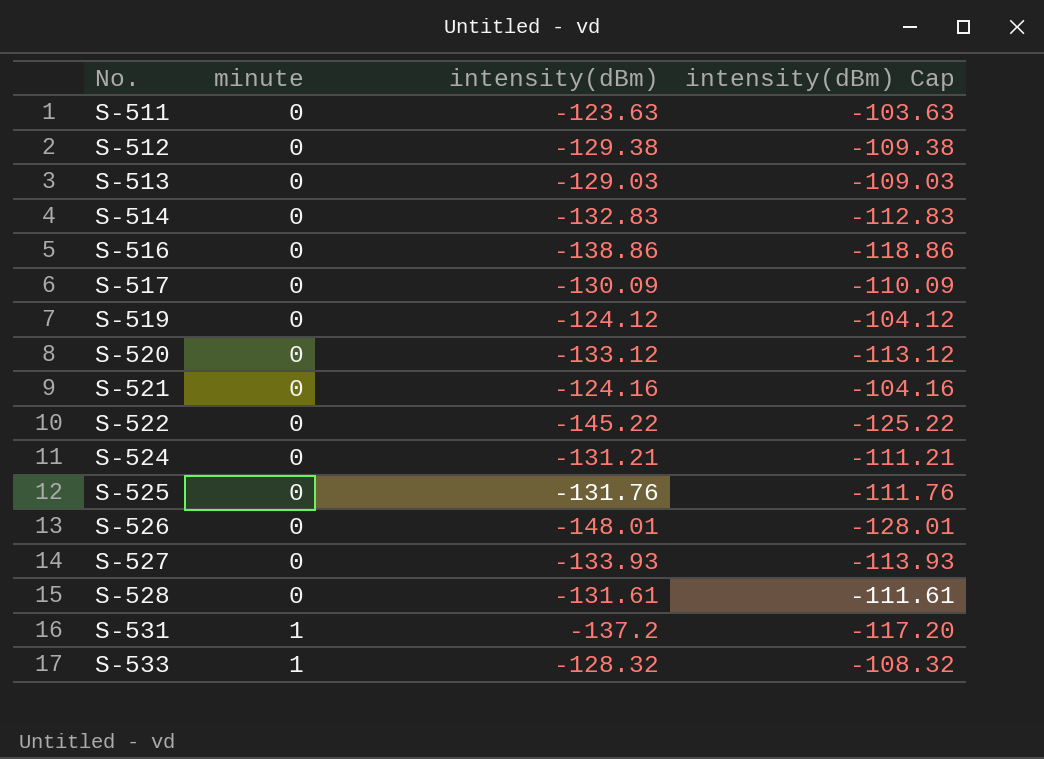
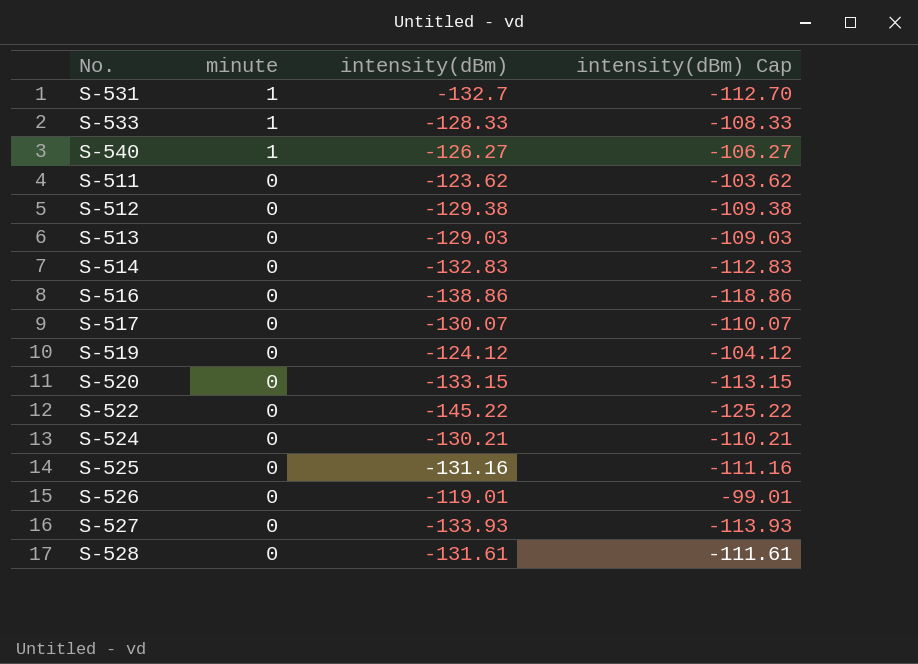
row order: No. ascending -> minute descending
row S-521: 0 | -124.16 | -104.16 -> none
S-531 | intensity(dBm): -137.2 -> -132.7
S-531 | intensity(dBm) Cap: -117.20 -> -112.70
S-533 | intensity(dBm): -128.32 -> -128.33
S-533 | intensity(dBm) Cap: -108.32 -> -108.33
row S-540: none -> 1 | -126.27 | -106.27
S-511 | intensity(dBm): -123.63 -> -123.62
S-511 | intensity(dBm) Cap: -103.63 -> -103.62
S-517 | intensity(dBm): -130.09 -> -130.07
S-517 | intensity(dBm) Cap: -110.09 -> -110.07
S-520 | intensity(dBm): -133.12 -> -133.15
S-520 | intensity(dBm) Cap: -113.12 -> -113.15
S-524 | intensity(dBm): -131.21 -> -130.21
S-524 | intensity(dBm) Cap: -111.21 -> -110.21
S-525 | intensity(dBm): -131.76 -> -131.16
S-525 | intensity(dBm) Cap: -111.76 -> -111.16
S-526 | intensity(dBm): -148.01 -> -119.01
S-526 | intensity(dBm) Cap: -128.01 -> -99.01

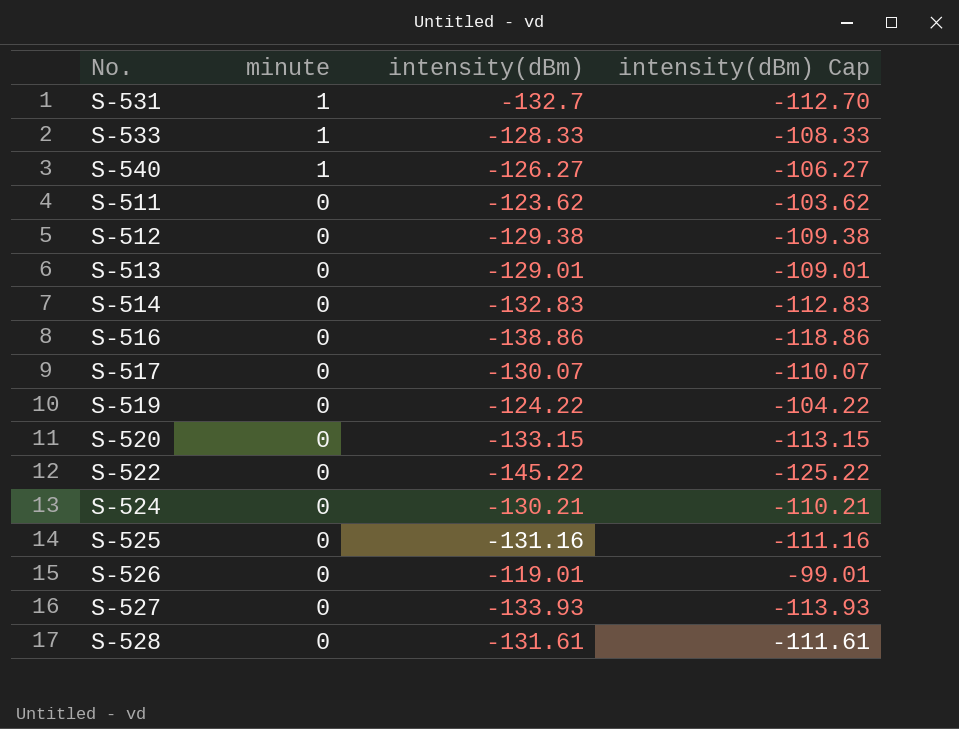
S-513 | intensity(dBm): -129.03 -> -129.01
S-513 | intensity(dBm) Cap: -109.03 -> -109.01
S-519 | intensity(dBm): -124.12 -> -124.22
S-519 | intensity(dBm) Cap: -104.12 -> -104.22

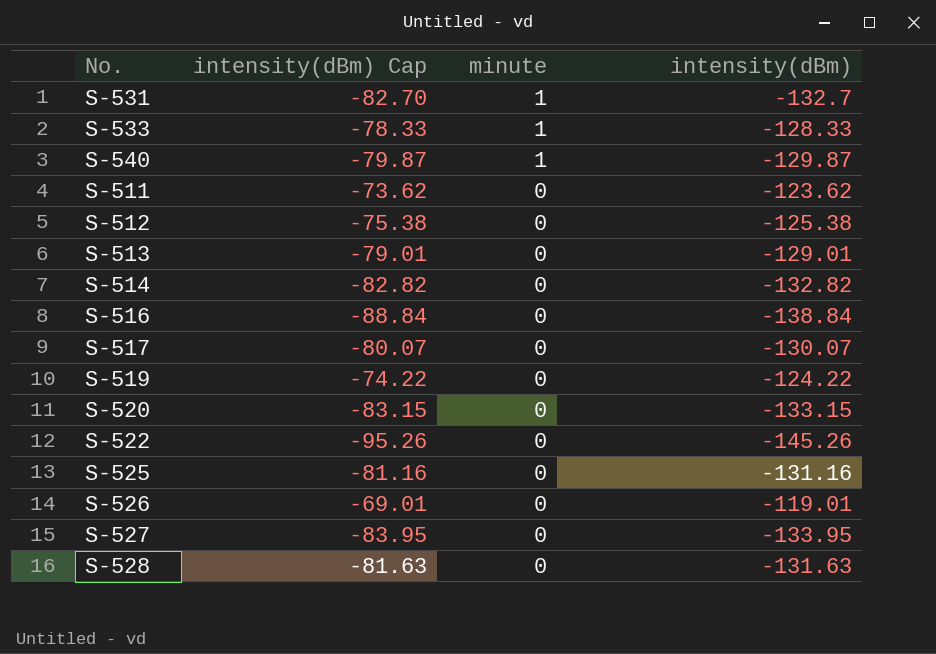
column intensity(dBm) Cap | formula: [intensity(dBm)] + 20 -> [intensity(dBm)] + 50
column intensity(dBm) Cap | position: 4 -> 2
row S-524: 0 | -130.21 | -110.21 -> none
S-540 | intensity(dBm): -126.27 -> -129.87
S-512 | intensity(dBm): -129.38 -> -125.38
S-514 | intensity(dBm): -132.83 -> -132.82
S-516 | intensity(dBm): -138.86 -> -138.84
S-522 | intensity(dBm): -145.22 -> -145.26
S-527 | intensity(dBm): -133.93 -> -133.95
S-528 | intensity(dBm): -131.61 -> -131.63

